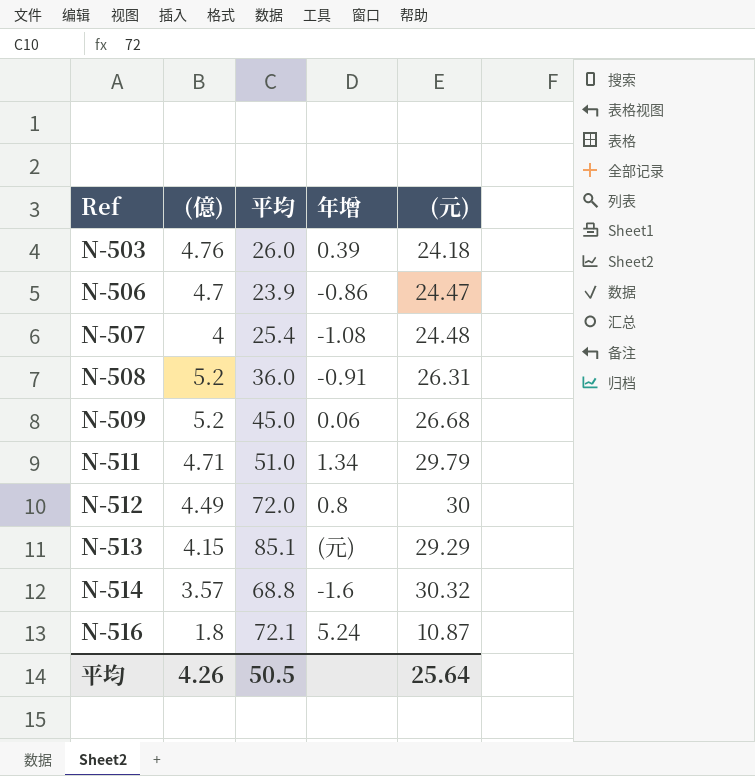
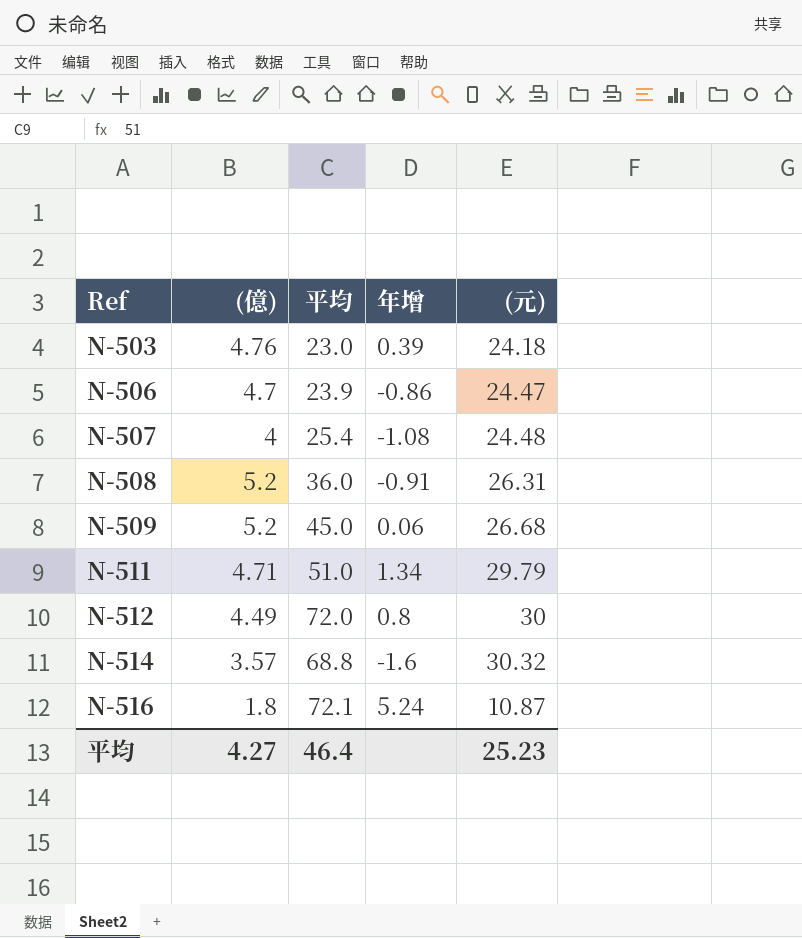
row N-513: 4.15 | 85.1 | (元) | 29.29 -> none
N-503 | 平均: 26.0 -> 23.0
平均 | (億): 4.26 -> 4.27
平均 | 平均: 50.5 -> 46.4
平均 | (元): 25.64 -> 25.23

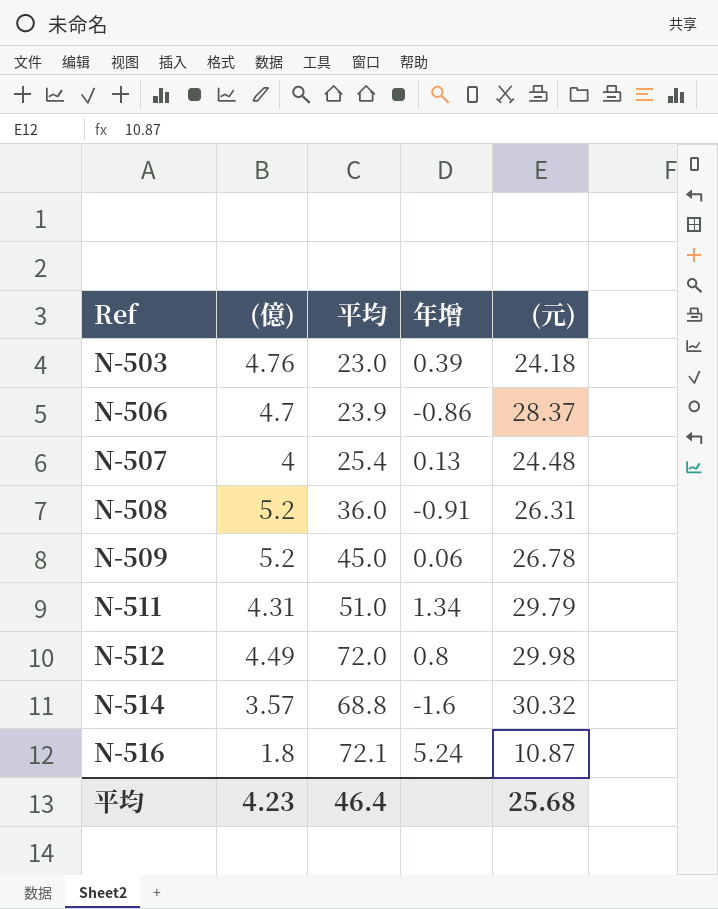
N-506 | (元): 24.47 -> 28.37
N-507 | 年增: -1.08 -> 0.13
N-509 | (元): 26.68 -> 26.78
N-511 | (億): 4.71 -> 4.31
N-512 | (元): 30 -> 29.98
平均 | (億): 4.27 -> 4.23
平均 | (元): 25.23 -> 25.68

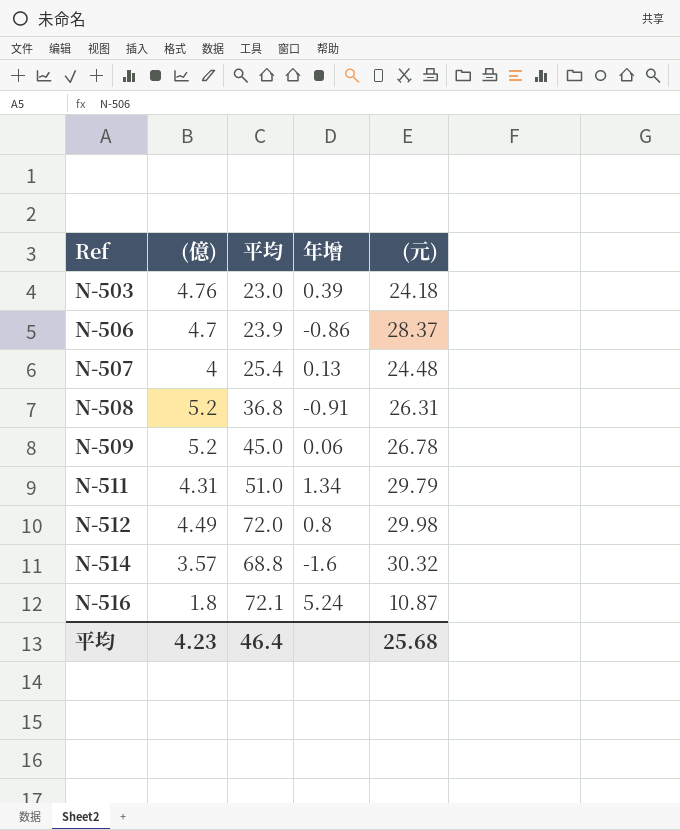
N-508 | 平均: 36.0 -> 36.8

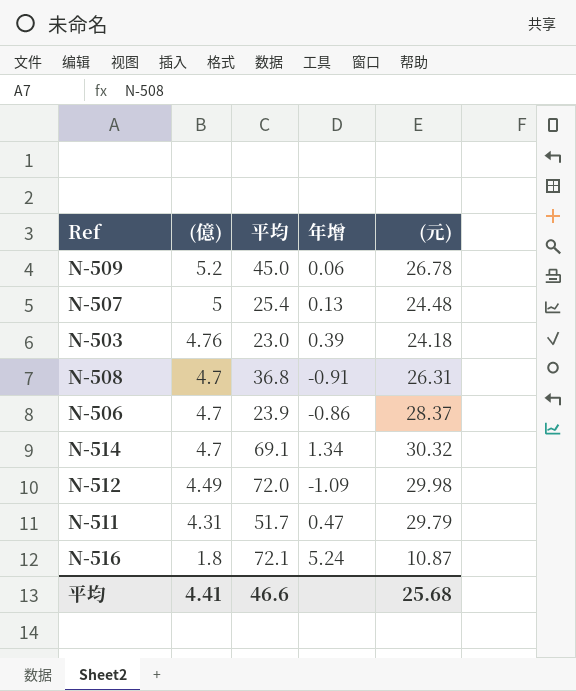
row order: Ref ascending -> (億) descending
N-507 | (億): 4 -> 5
N-508 | (億): 5.2 -> 4.7
N-514 | (億): 3.57 -> 4.7
N-514 | 平均: 68.8 -> 69.1
N-514 | 年增: -1.6 -> 1.34
N-512 | 年增: 0.8 -> -1.09
N-511 | 平均: 51.0 -> 51.7
N-511 | 年增: 1.34 -> 0.47
平均 | (億): 4.23 -> 4.41
平均 | 平均: 46.4 -> 46.6

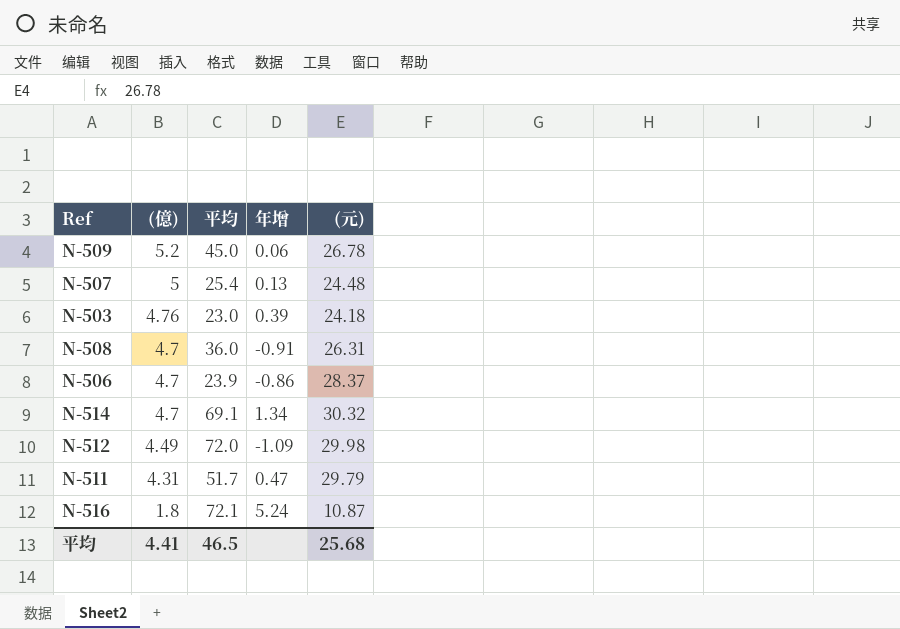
N-508 | 平均: 36.8 -> 36.0
平均 | 平均: 46.6 -> 46.5

